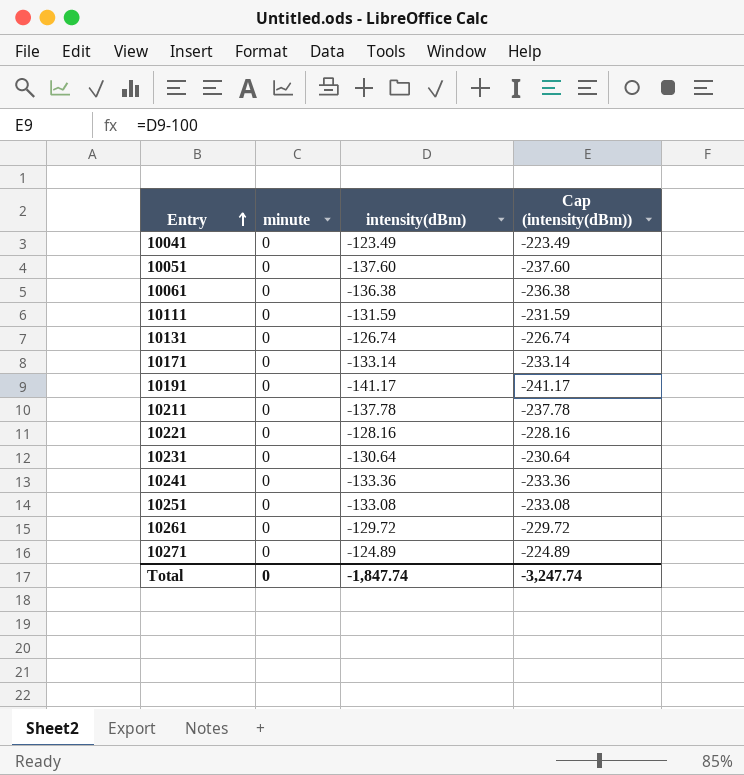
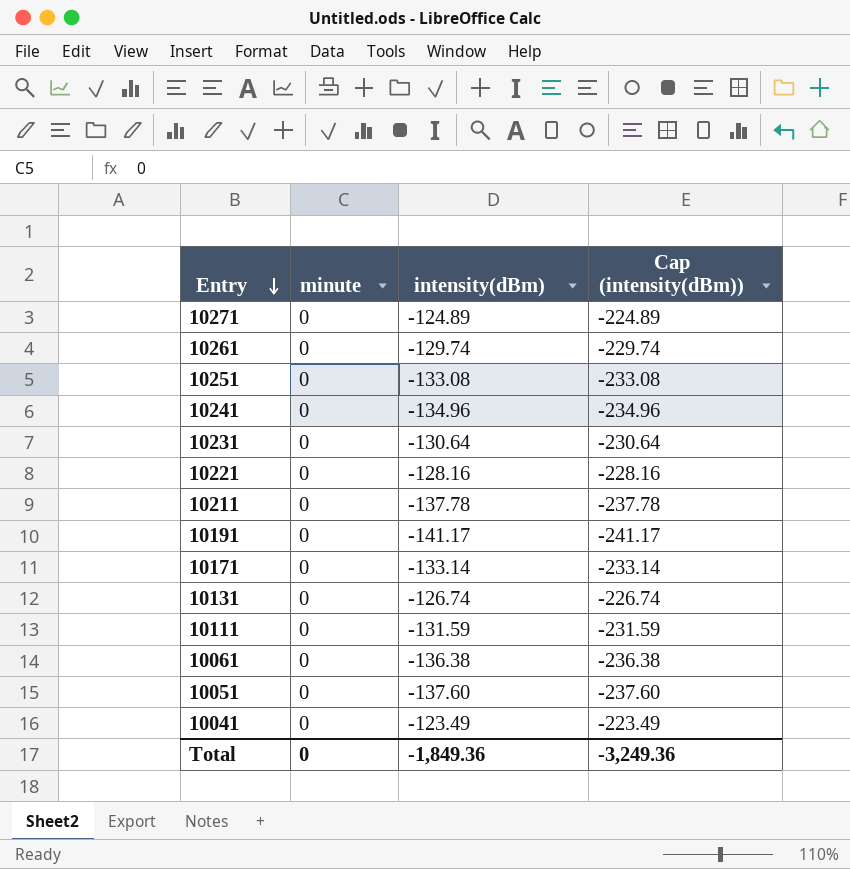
row order: Entry ascending -> Entry descending
10261 | intensity(dBm): -129.72 -> -129.74
10261 | Cap (intensity(dBm)): -229.72 -> -229.74
10241 | intensity(dBm): -133.36 -> -134.96
10241 | Cap (intensity(dBm)): -233.36 -> -234.96
Total | intensity(dBm): -1,847.74 -> -1,849.36
Total | Cap (intensity(dBm)): -3,247.74 -> -3,249.36

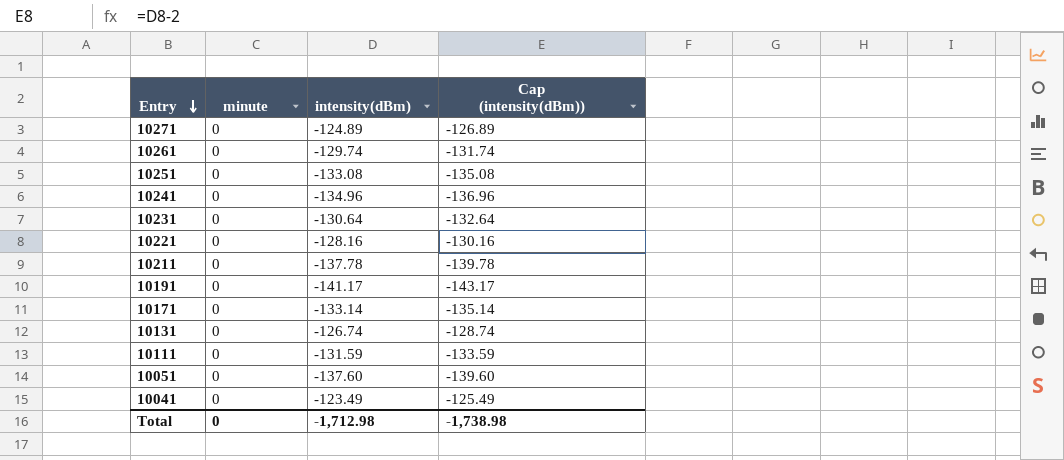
column Cap (intensity(dBm)) | formula: [intensity(dBm)] - 100 -> [intensity(dBm)] - 2
row 10061: 0 | -136.38 | -236.38 -> none
Total | intensity(dBm): -1,849.36 -> -1,712.98
Total | Cap (intensity(dBm)): -3,249.36 -> -1,738.98

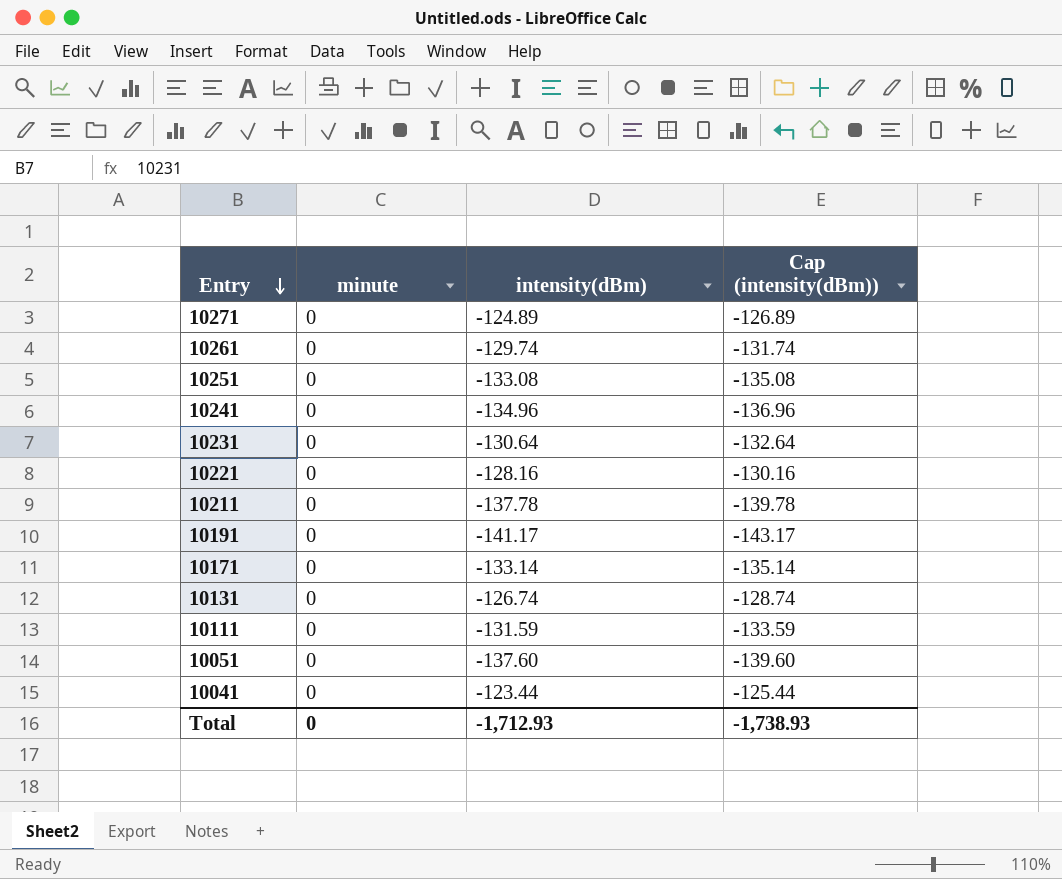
10041 | intensity(dBm): -123.49 -> -123.44
10041 | Cap (intensity(dBm)): -125.49 -> -125.44
Total | intensity(dBm): -1,712.98 -> -1,712.93
Total | Cap (intensity(dBm)): -1,738.98 -> -1,738.93

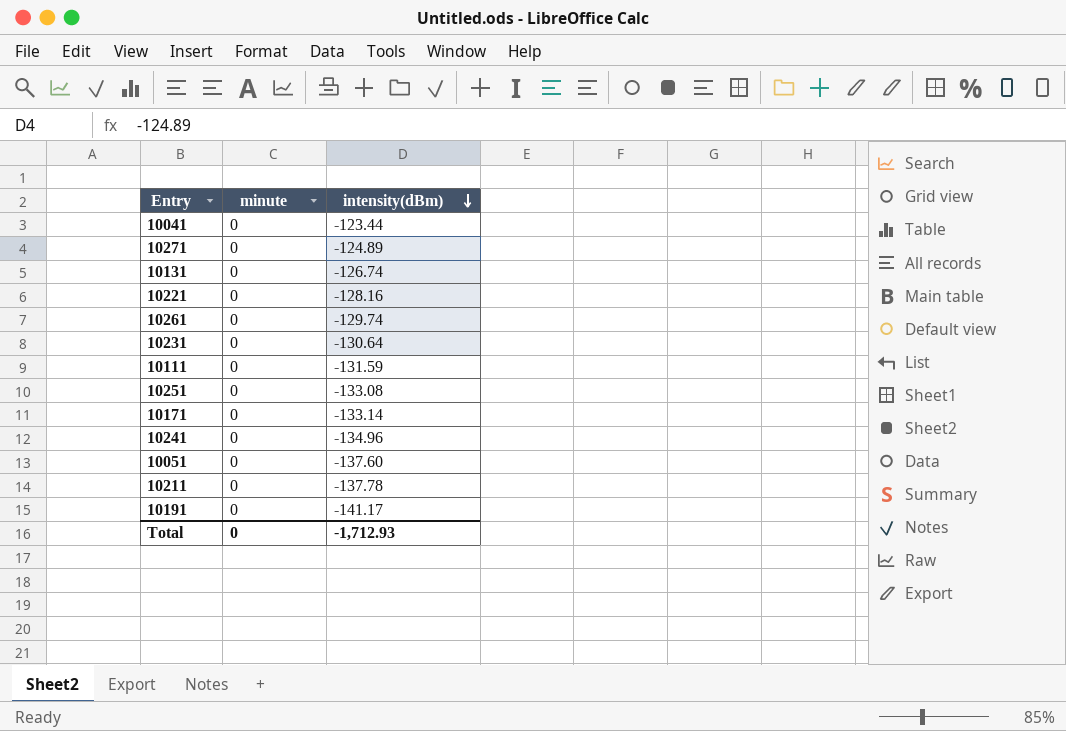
row order: Entry descending -> intensity(dBm) descending
column Cap (intensity(dBm)) | formula: [intensity(dBm)] - 2 -> none

